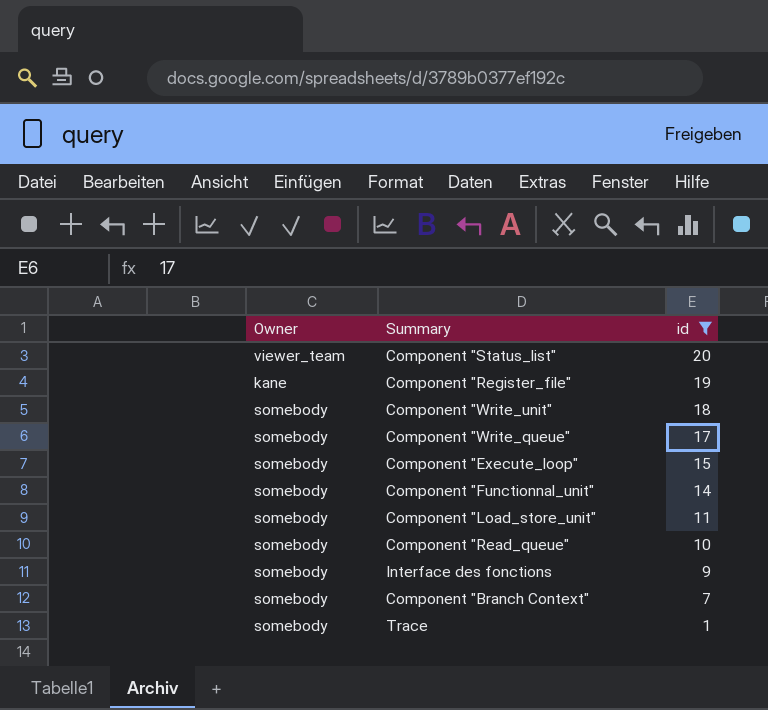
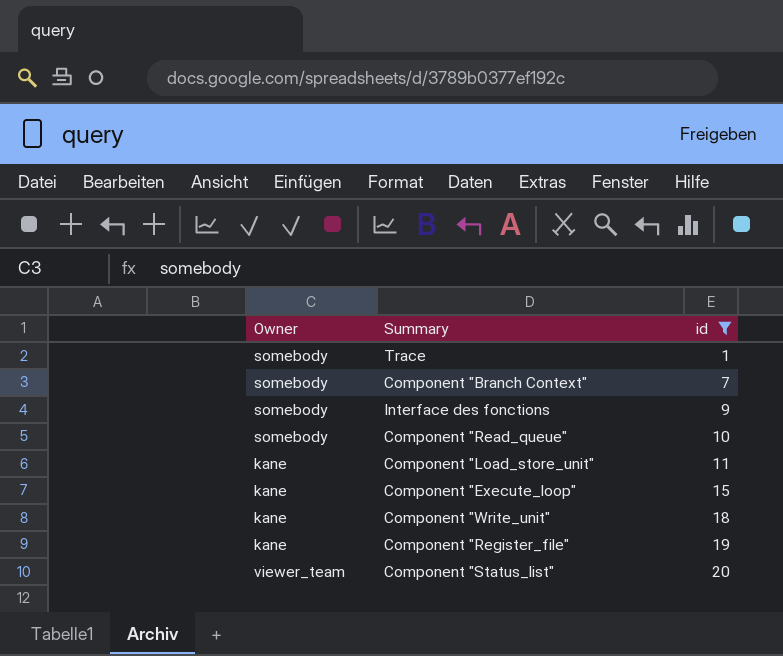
row order: id descending -> id ascending
row Component "Write_queue": somebody | 17 -> none
row Component "Functionnal_unit": somebody | 14 -> none
Component "Load_store_unit" | Owner: somebody -> kane
Component "Execute_loop" | Owner: somebody -> kane
Component "Write_unit" | Owner: somebody -> kane

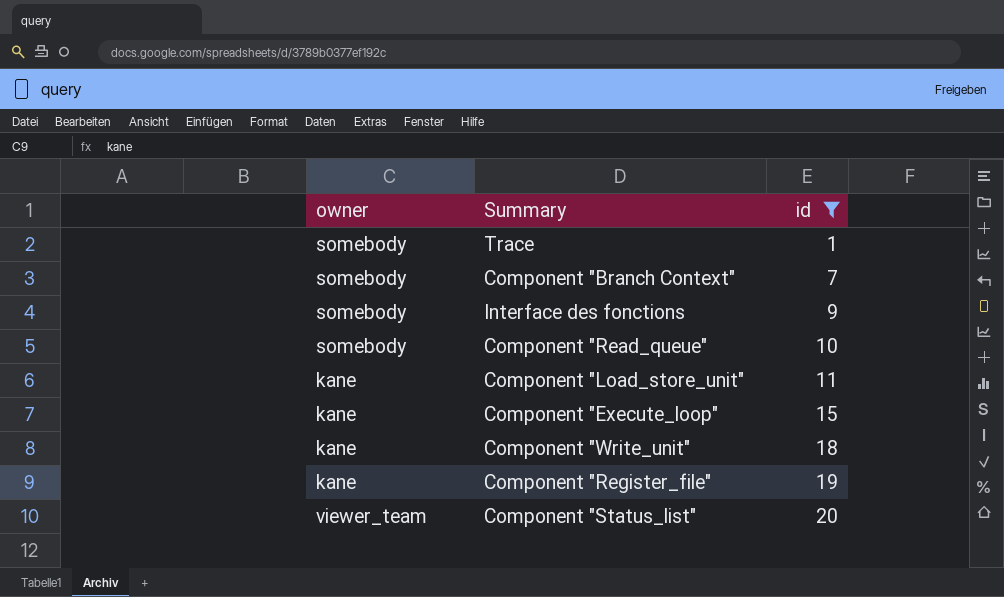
column name: Owner -> owner

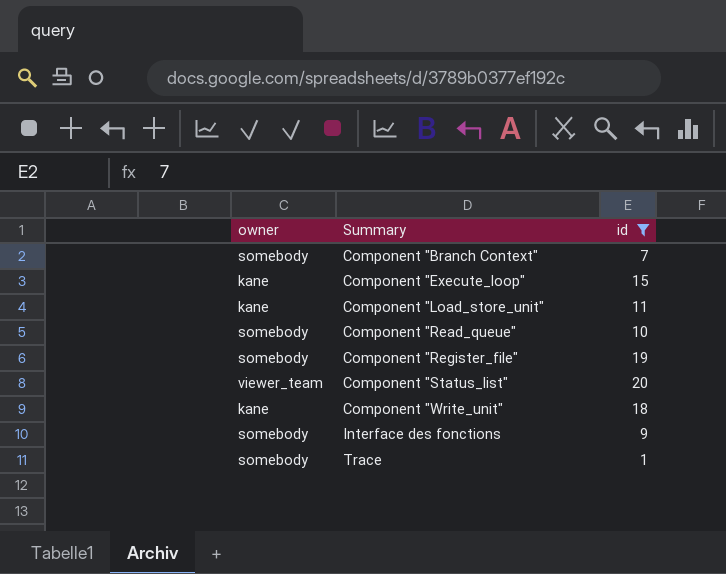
row order: id ascending -> Summary ascending
Component "Register_file" | owner: kane -> somebody

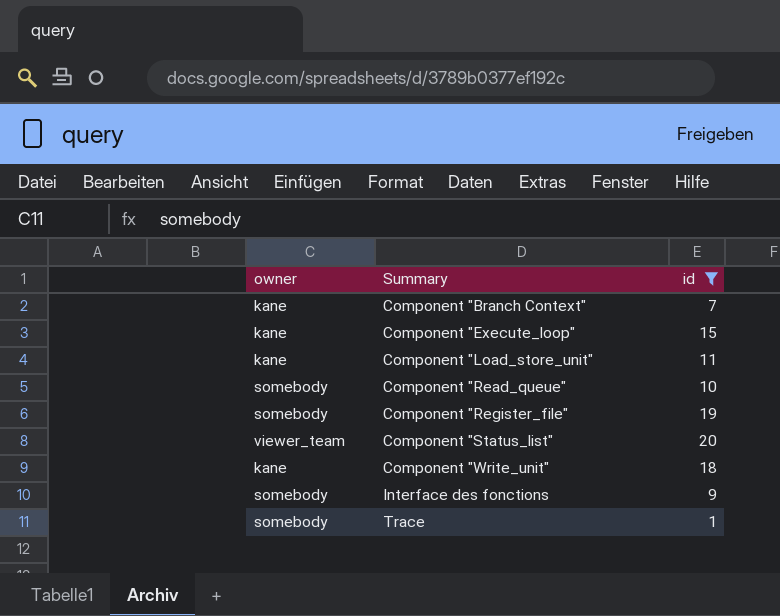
Component "Branch Context" | owner: somebody -> kane

